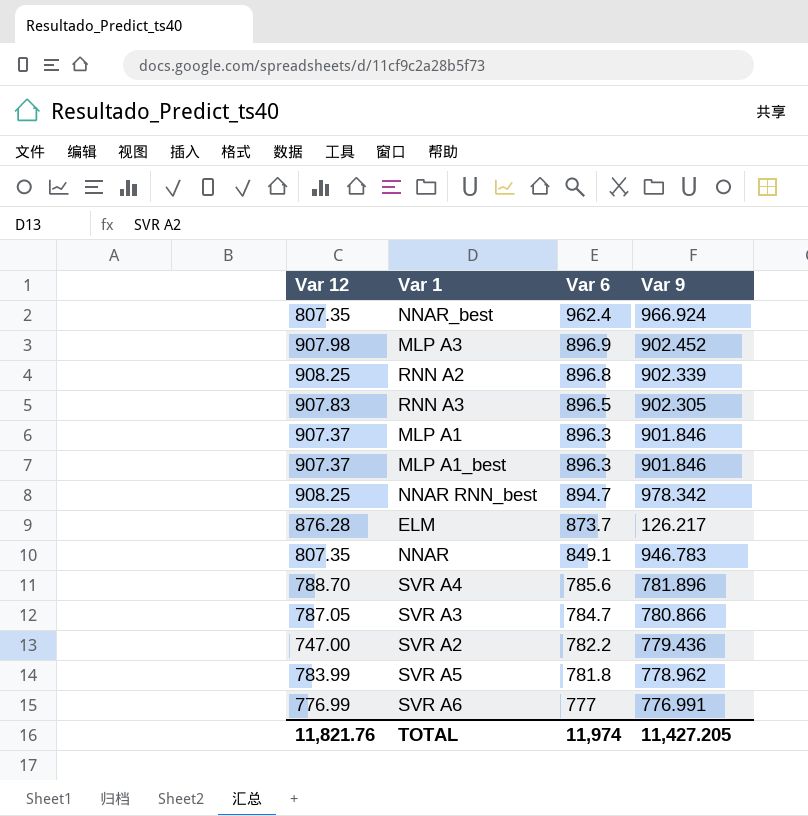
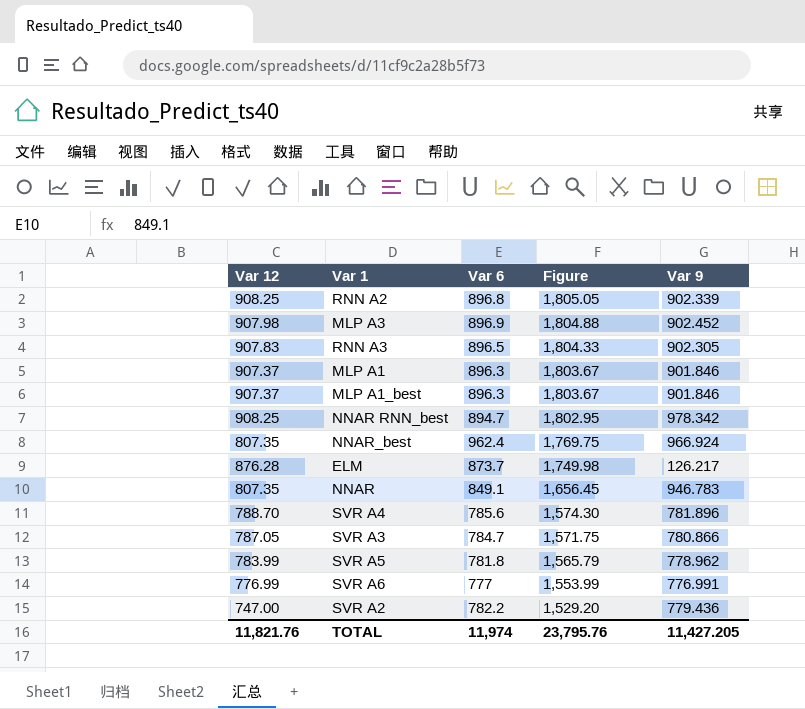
row order: Var 6 descending -> Figure descending
column Figure | formula: none -> [Var 12] + [Var 6]

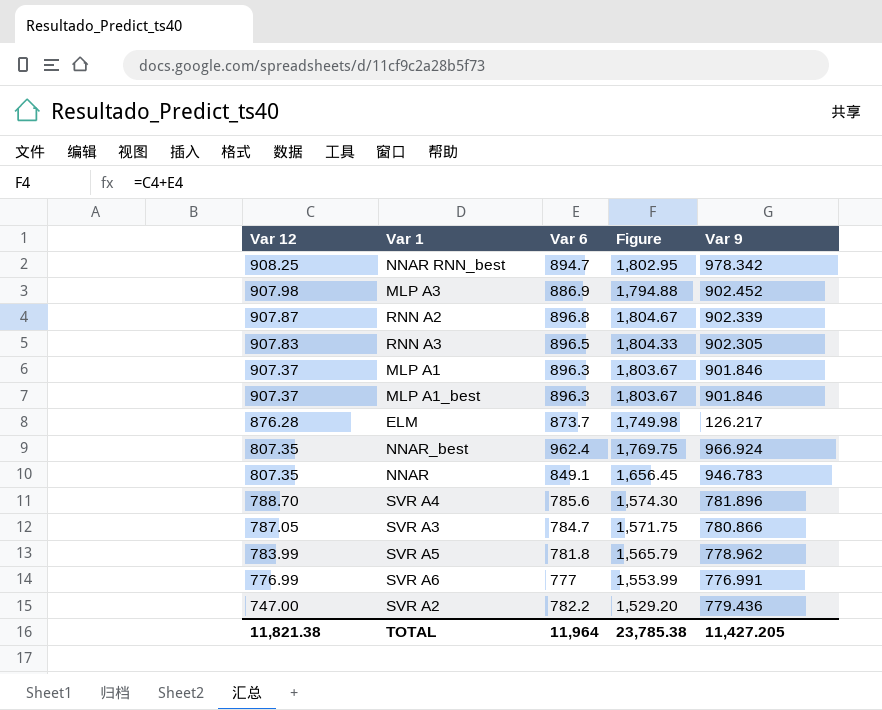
row order: Figure descending -> Var 12 descending
MLP A3 | Var 6: 896.9 -> 886.9
MLP A3 | Figure: 1,804.88 -> 1,794.88
RNN A2 | Var 12: 908.25 -> 907.87
RNN A2 | Figure: 1,805.05 -> 1,804.67
TOTAL | Var 12: 11,821.76 -> 11,821.38
TOTAL | Var 6: 11,974 -> 11,964
TOTAL | Figure: 23,795.76 -> 23,785.38

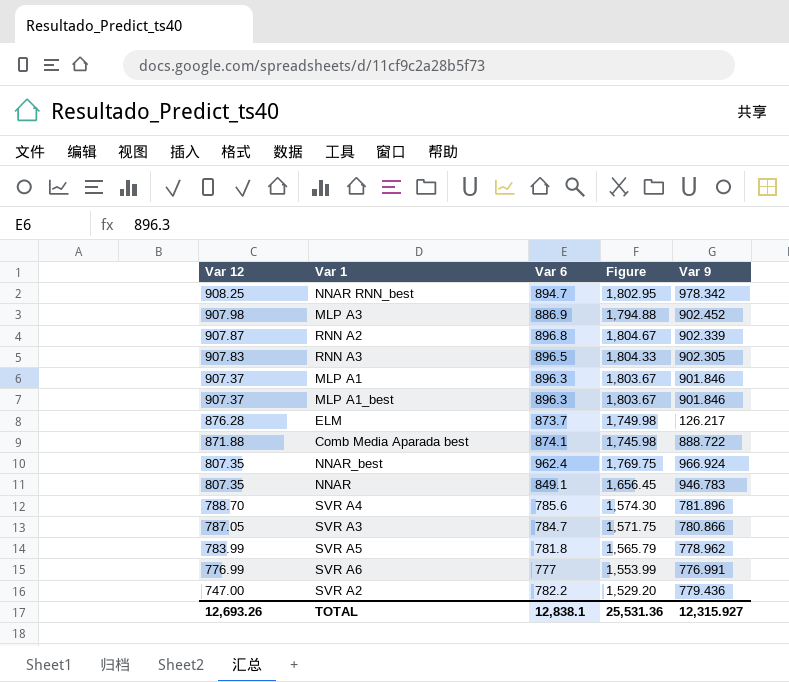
row Comb Media Aparada best: none -> 871.88 | 874.1 | 1,745.98 | 888.722
TOTAL | Var 12: 11,821.38 -> 12,693.26
TOTAL | Var 6: 11,964 -> 12,838.1
TOTAL | Figure: 23,785.38 -> 25,531.36
TOTAL | Var 9: 11,427.205 -> 12,315.927

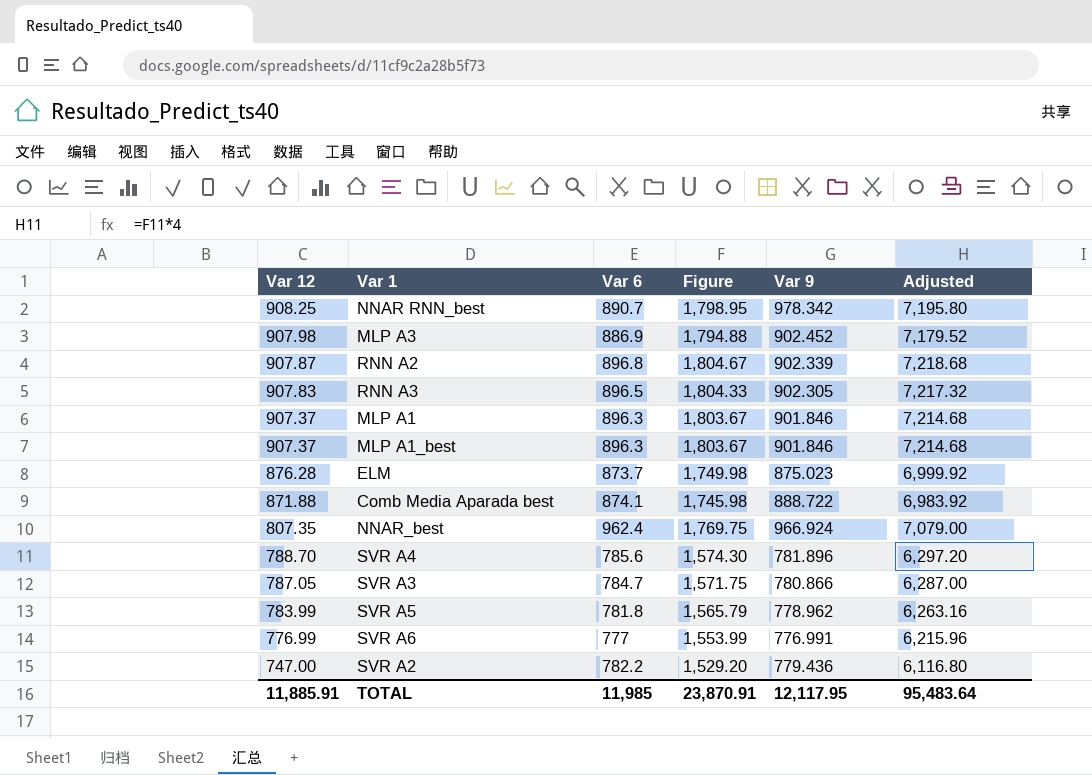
column Adjusted | formula: none -> [Figure] * 4
row NNAR: 807.35 | 849.1 | 1,656.45 | 946.783 -> none
NNAR RNN_best | Var 6: 894.7 -> 890.7
NNAR RNN_best | Figure: 1,802.95 -> 1,798.95
ELM | Var 9: 126.217 -> 875.023
TOTAL | Var 12: 12,693.26 -> 11,885.91
TOTAL | Var 6: 12,838.1 -> 11,985
TOTAL | Figure: 25,531.36 -> 23,870.91
TOTAL | Var 9: 12,315.927 -> 12,117.95

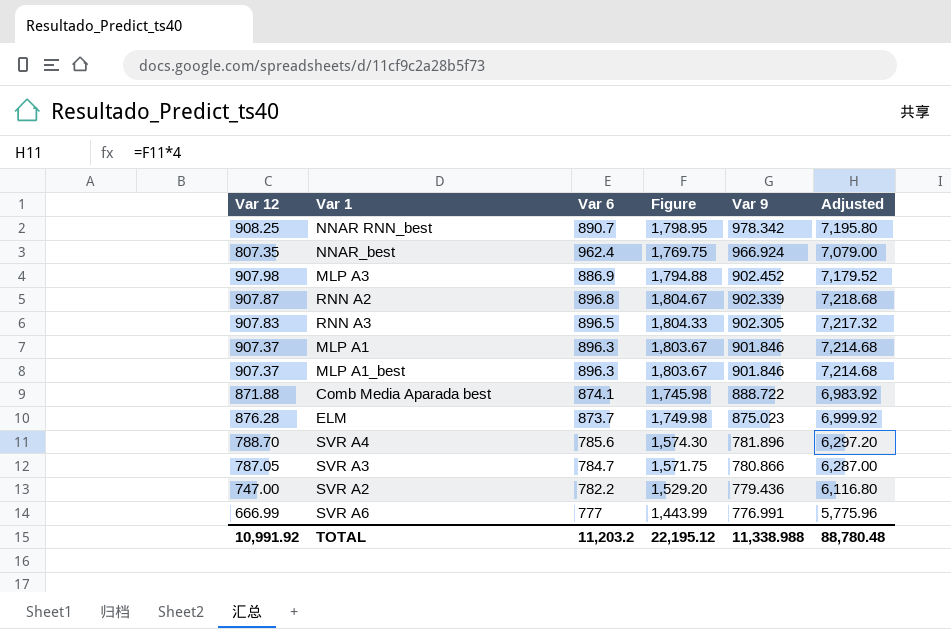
row order: Var 12 descending -> Var 9 descending
row SVR A5: 783.99 | 781.8 | 1,565.79 | 778.962 | 6,263.16 -> none
SVR A6 | Var 12: 776.99 -> 666.99
SVR A6 | Figure: 1,553.99 -> 1,443.99
SVR A6 | Adjusted: 6,215.96 -> 5,775.96
TOTAL | Var 12: 11,885.91 -> 10,991.92
TOTAL | Var 6: 11,985 -> 11,203.2
TOTAL | Figure: 23,870.91 -> 22,195.12
TOTAL | Var 9: 12,117.95 -> 11,338.988
TOTAL | Adjusted: 95,483.64 -> 88,780.48

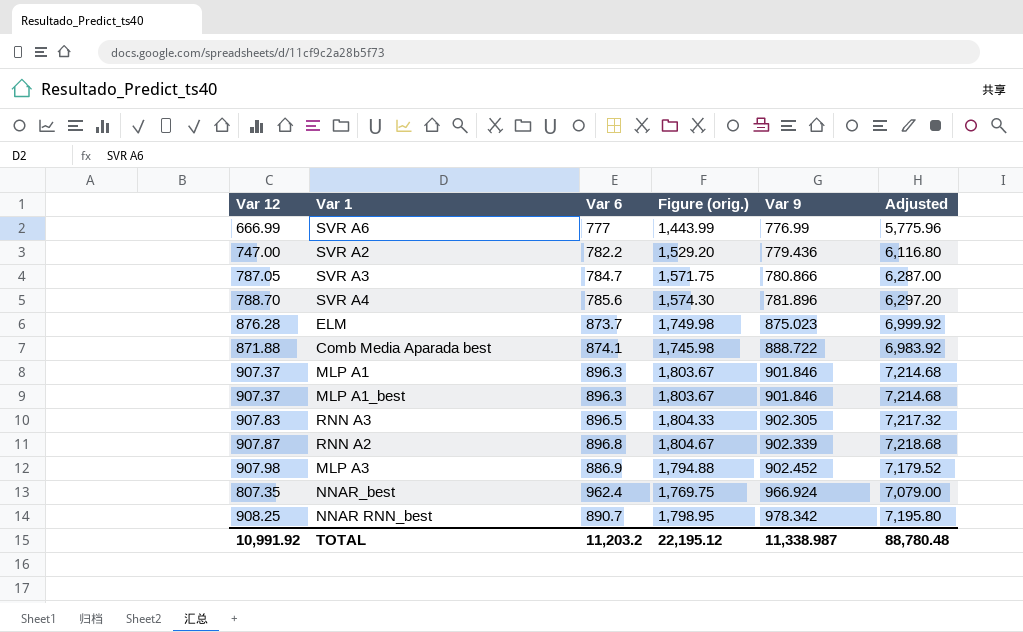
row order: Var 9 descending -> Var 9 ascending
column name: Figure -> Figure (orig.)
SVR A6 | Var 9: 776.991 -> 776.99
TOTAL | Var 9: 11,338.988 -> 11,338.987

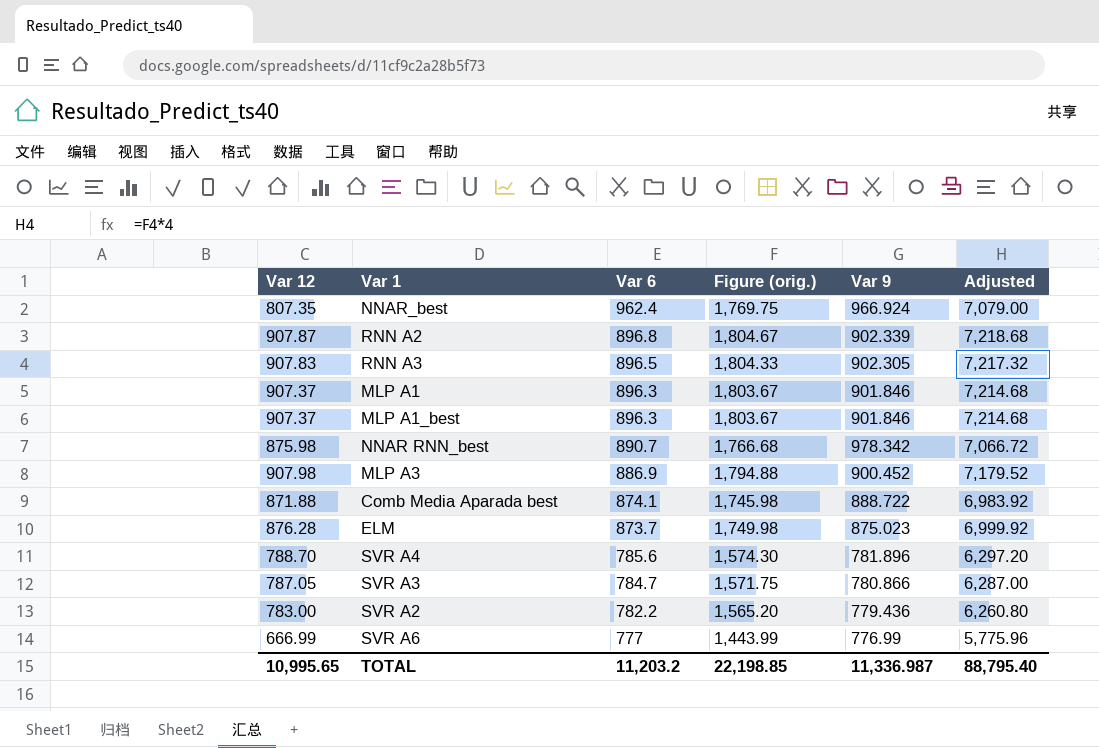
row order: Var 9 ascending -> Var 6 descending
NNAR RNN_best | Var 12: 908.25 -> 875.98
NNAR RNN_best | Figure (orig.): 1,798.95 -> 1,766.68
NNAR RNN_best | Adjusted: 7,195.80 -> 7,066.72
MLP A3 | Var 9: 902.452 -> 900.452
SVR A2 | Var 12: 747.00 -> 783.00
SVR A2 | Figure (orig.): 1,529.20 -> 1,565.20
SVR A2 | Adjusted: 6,116.80 -> 6,260.80
TOTAL | Var 12: 10,991.92 -> 10,995.65
TOTAL | Figure (orig.): 22,195.12 -> 22,198.85
TOTAL | Var 9: 11,338.987 -> 11,336.987
TOTAL | Adjusted: 88,780.48 -> 88,795.40

